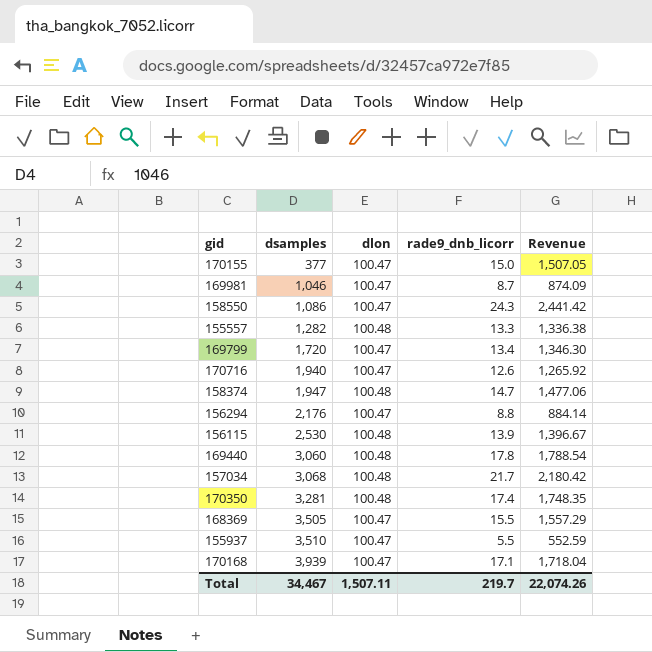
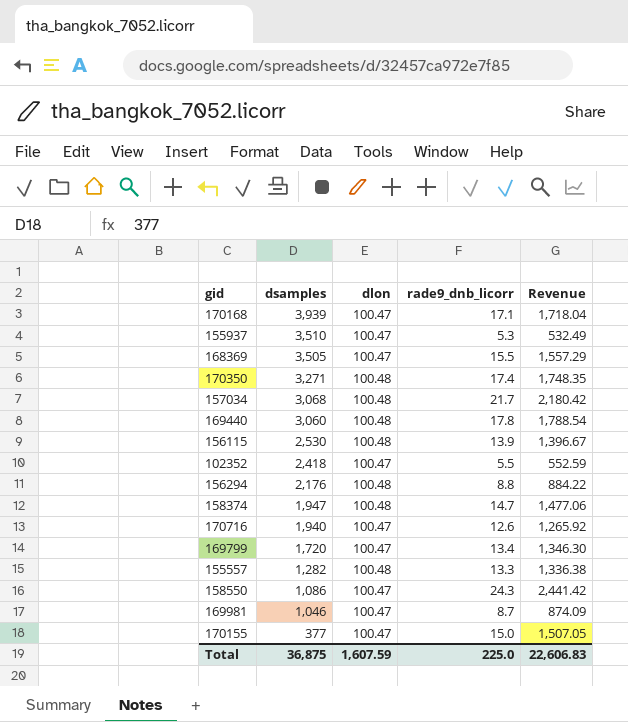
row order: dsamples ascending -> dsamples descending
155937 | rade9_dnb_licorr: 5.5 -> 5.3
155937 | Revenue: 552.59 -> 532.49
170350 | dsamples: 3,281 -> 3,271
row 102352: none -> 2,418 | 100.47 | 5.5 | 552.59
156294 | dlon: 100.47 -> 100.48
156294 | Revenue: 884.14 -> 884.22
Total | dsamples: 34,467 -> 36,875
Total | dlon: 1,507.11 -> 1,607.59
Total | rade9_dnb_licorr: 219.7 -> 225.0
Total | Revenue: 22,074.26 -> 22,606.83

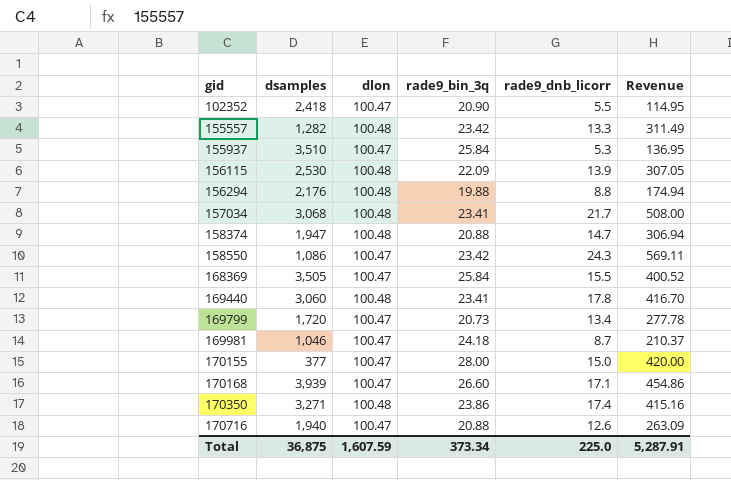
row order: dsamples descending -> gid ascending
column rade9_bin_3q | position: none -> 4
column Revenue | formula: [dlon] * [rade9_dnb_licorr] -> [rade9_bin_3q] * [rade9_dnb_licorr]
Total | Revenue: 22,606.83 -> 5,287.91

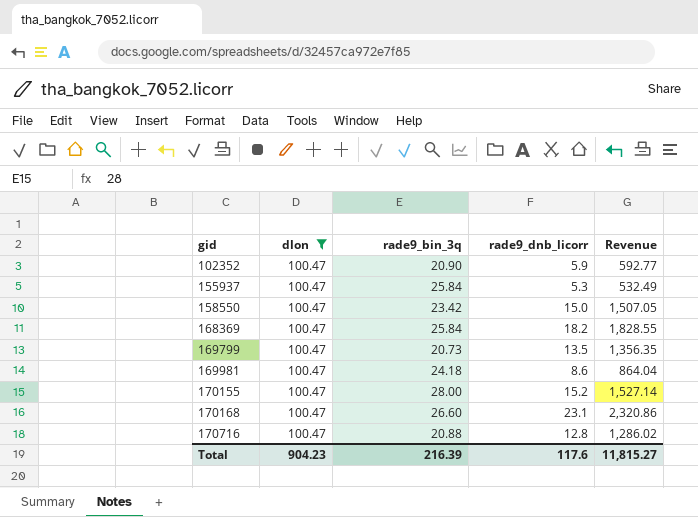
filter: none -> dlon = 100.47
column dsamples | position: 2 -> none
column Revenue | formula: [rade9_bin_3q] * [rade9_dnb_licorr] -> [dlon] * [rade9_dnb_licorr]
102352 | rade9_dnb_licorr: 5.5 -> 5.9
158550 | rade9_dnb_licorr: 24.3 -> 15.0
168369 | rade9_dnb_licorr: 15.5 -> 18.2
169799 | rade9_dnb_licorr: 13.4 -> 13.5
169981 | rade9_dnb_licorr: 8.7 -> 8.6
170155 | rade9_dnb_licorr: 15.0 -> 15.2
170168 | rade9_dnb_licorr: 17.1 -> 23.1
170716 | rade9_dnb_licorr: 12.6 -> 12.8
Total | dlon: 1,607.59 -> 904.23
Total | rade9_bin_3q: 373.34 -> 216.39
Total | rade9_dnb_licorr: 225.0 -> 117.6
Total | Revenue: 5,287.91 -> 11,815.27

